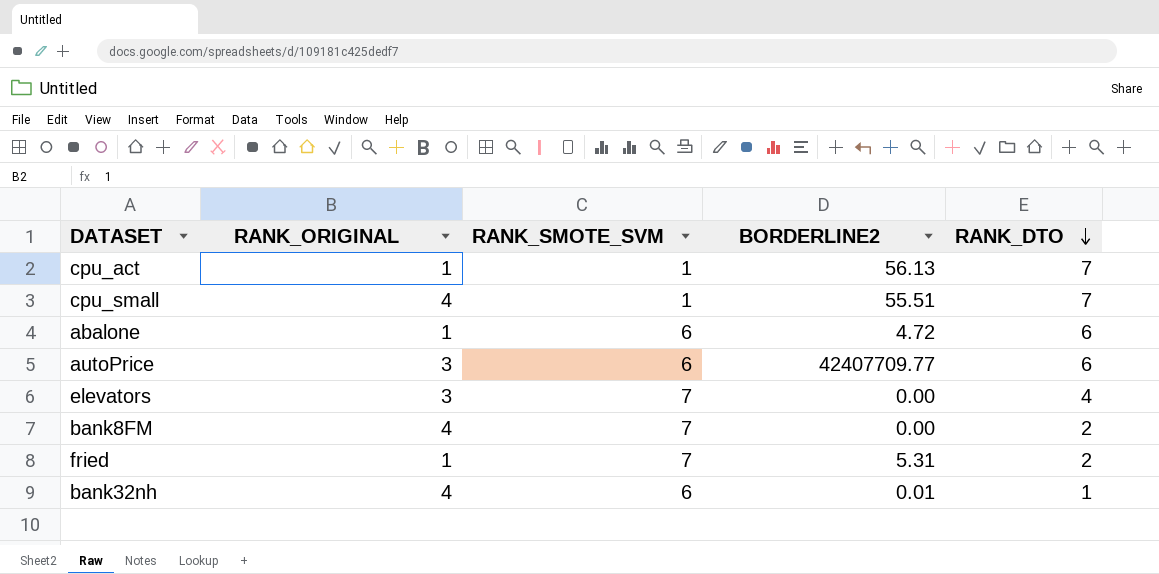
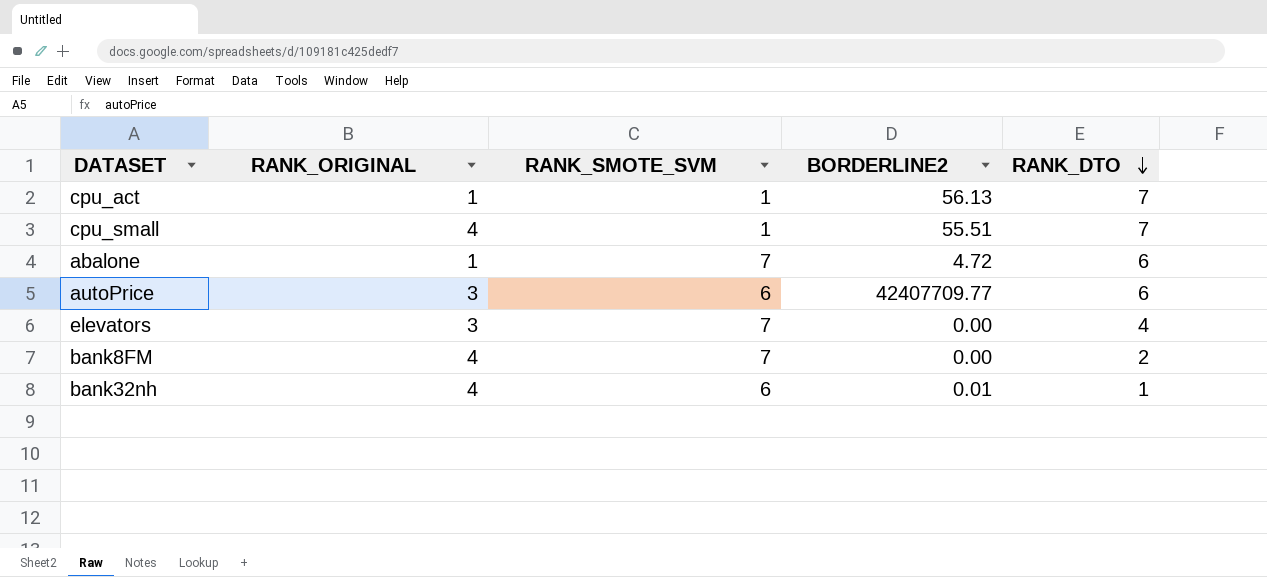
row fried: 1 | 7 | 5.31 | 2 -> none
abalone | RANK_SMOTE_SVM: 6 -> 7

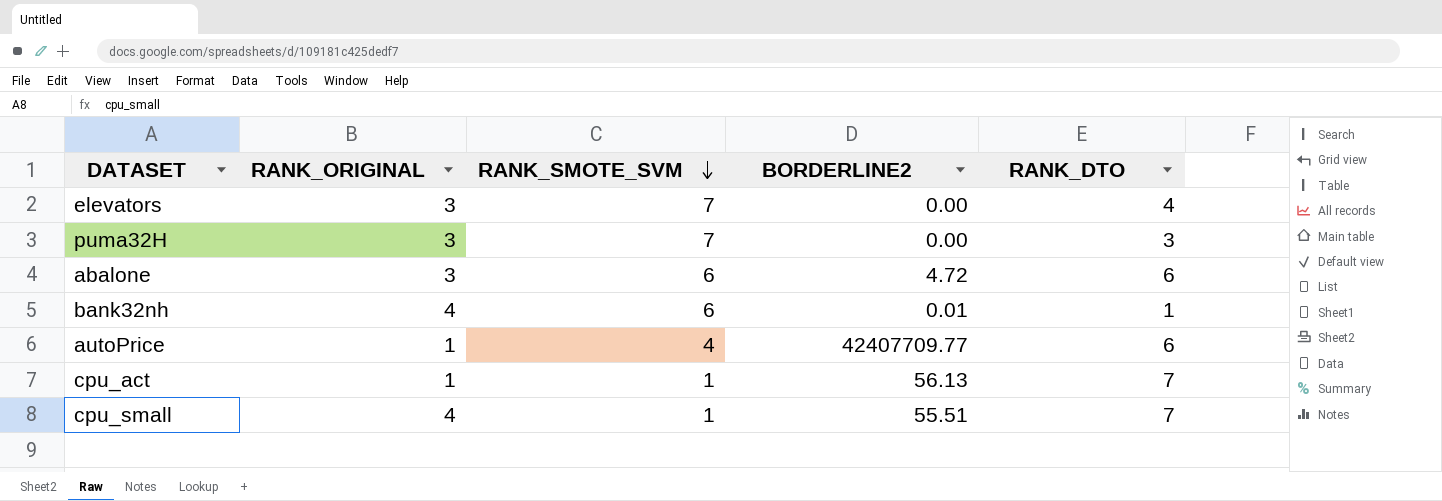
row order: RANK_DTO descending -> RANK_SMOTE_SVM descending
row bank8FM: 4 | 7 | 0.00 | 2 -> none
row puma32H: none -> 3 | 7 | 0.00 | 3
abalone | RANK_ORIGINAL: 1 -> 3
abalone | RANK_SMOTE_SVM: 7 -> 6
autoPrice | RANK_ORIGINAL: 3 -> 1
autoPrice | RANK_SMOTE_SVM: 6 -> 4

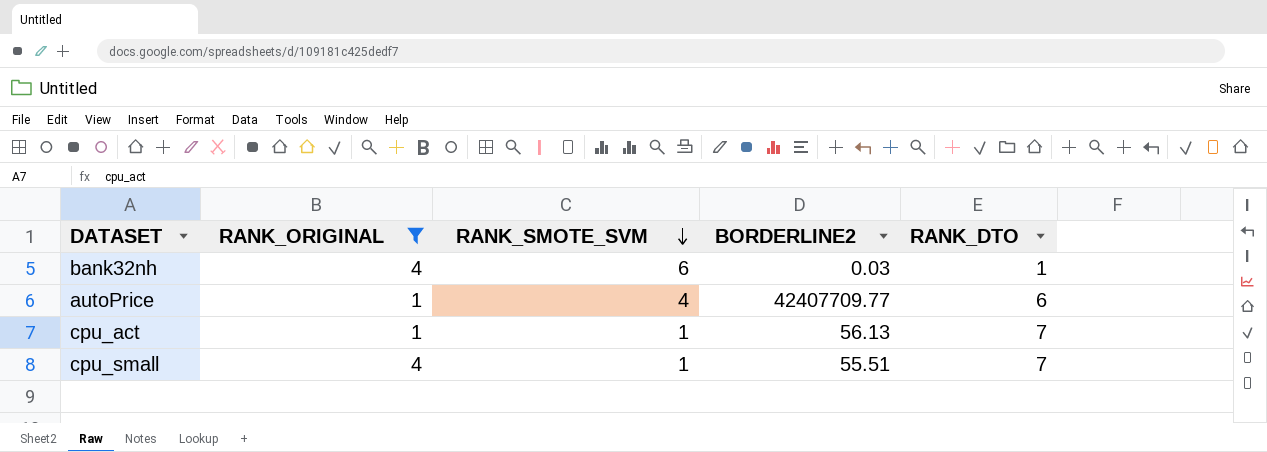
filter: none -> RANK_ORIGINAL != 3
bank32nh | BORDERLINE2: 0.01 -> 0.03

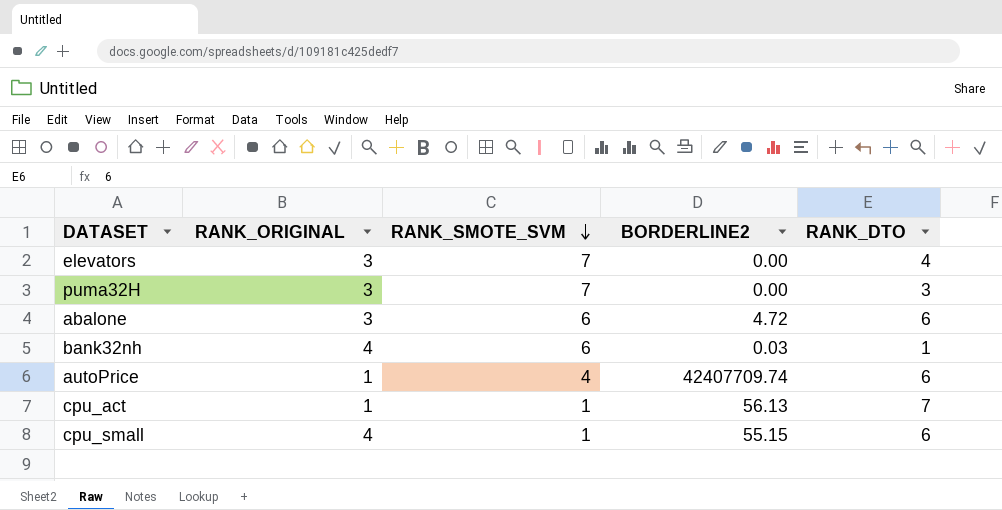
filter: RANK_ORIGINAL != 3 -> none
autoPrice | BORDERLINE2: 42407709.77 -> 42407709.74
cpu_small | BORDERLINE2: 55.51 -> 55.15
cpu_small | RANK_DTO: 7 -> 6

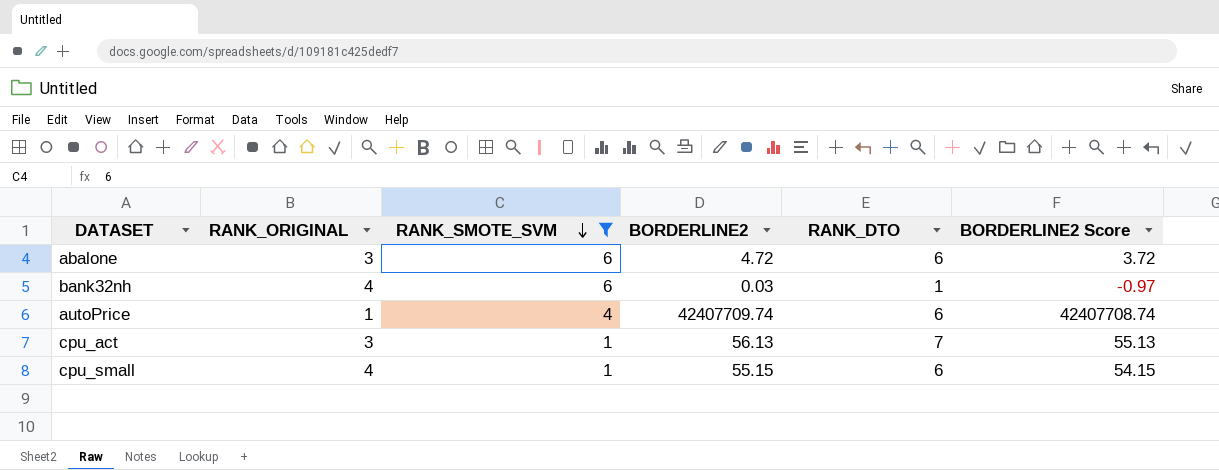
filter: none -> RANK_SMOTE_SVM != 7
column BORDERLINE2 Score | formula: none -> [BORDERLINE2] - 1
cpu_act | RANK_ORIGINAL: 1 -> 3

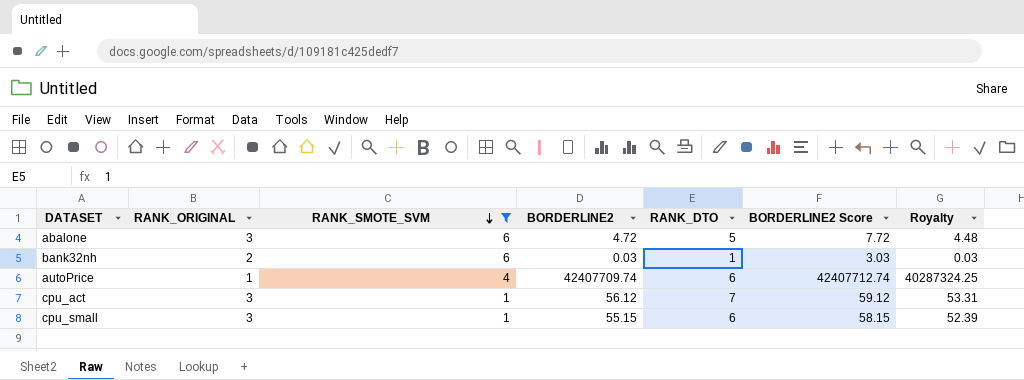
column BORDERLINE2 Score | formula: [BORDERLINE2] - 1 -> [BORDERLINE2] + 3
column Royalty | formula: none -> [BORDERLINE2] * 0.95
abalone | RANK_DTO: 6 -> 5
bank32nh | RANK_ORIGINAL: 4 -> 2
cpu_act | BORDERLINE2: 56.13 -> 56.12
cpu_small | RANK_ORIGINAL: 4 -> 3

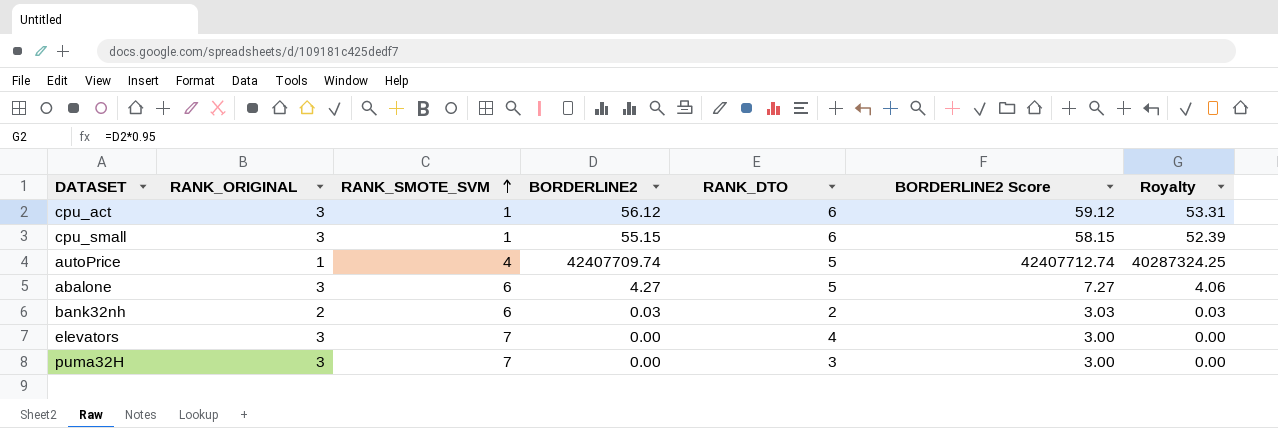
filter: RANK_SMOTE_SVM != 7 -> none
row order: RANK_SMOTE_SVM descending -> RANK_SMOTE_SVM ascending
cpu_act | RANK_DTO: 7 -> 6
autoPrice | RANK_DTO: 6 -> 5
abalone | BORDERLINE2: 4.72 -> 4.27
abalone | BORDERLINE2 Score: 7.72 -> 7.27
abalone | Royalty: 4.48 -> 4.06
bank32nh | RANK_DTO: 1 -> 2

